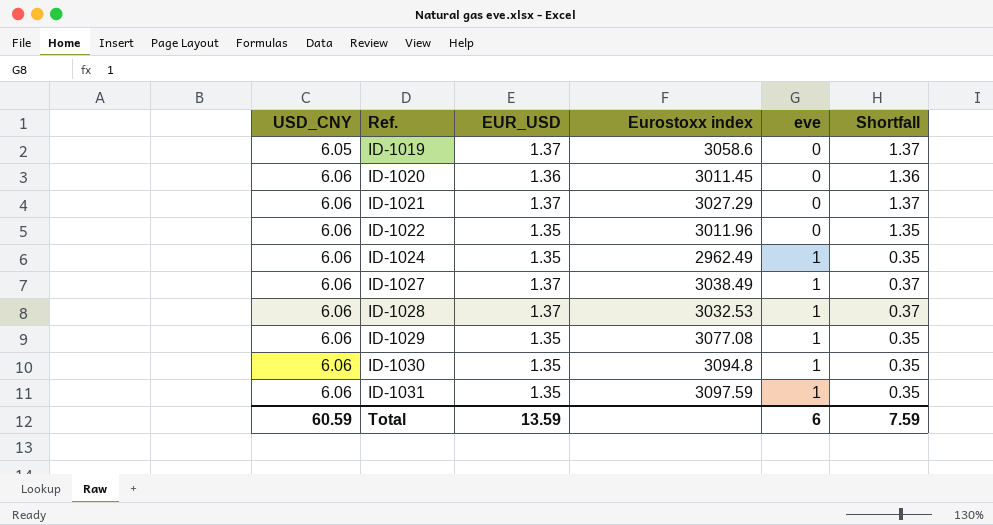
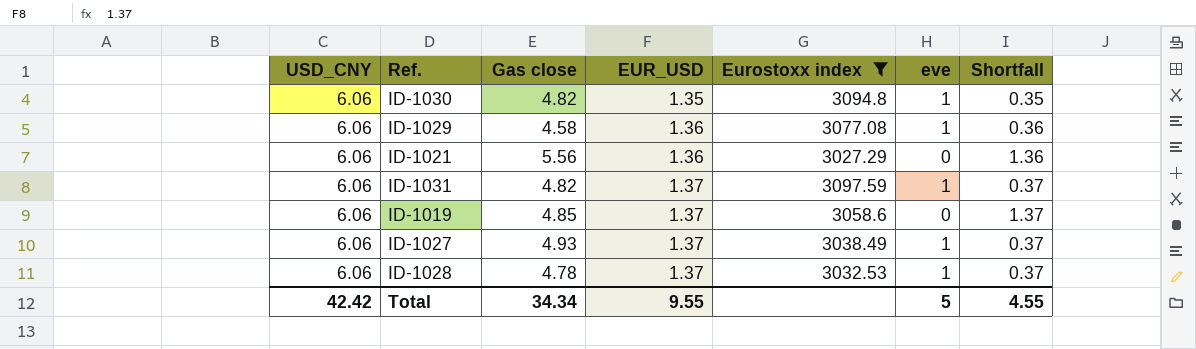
filter: none -> Eurostoxx index >= 3027.29
row order: USD_CNY ascending -> EUR_USD ascending
column Gas close | position: none -> 3
ID-1029 | EUR_USD: 1.35 -> 1.36
ID-1029 | Shortfall: 0.35 -> 0.36
ID-1021 | EUR_USD: 1.37 -> 1.36
ID-1021 | Shortfall: 1.37 -> 1.36
ID-1031 | EUR_USD: 1.35 -> 1.37
ID-1031 | Shortfall: 0.35 -> 0.37
ID-1019 | USD_CNY: 6.05 -> 6.06
Total | USD_CNY: 60.59 -> 42.42
Total | EUR_USD: 13.59 -> 9.55
Total | eve: 6 -> 5
Total | Shortfall: 7.59 -> 4.55

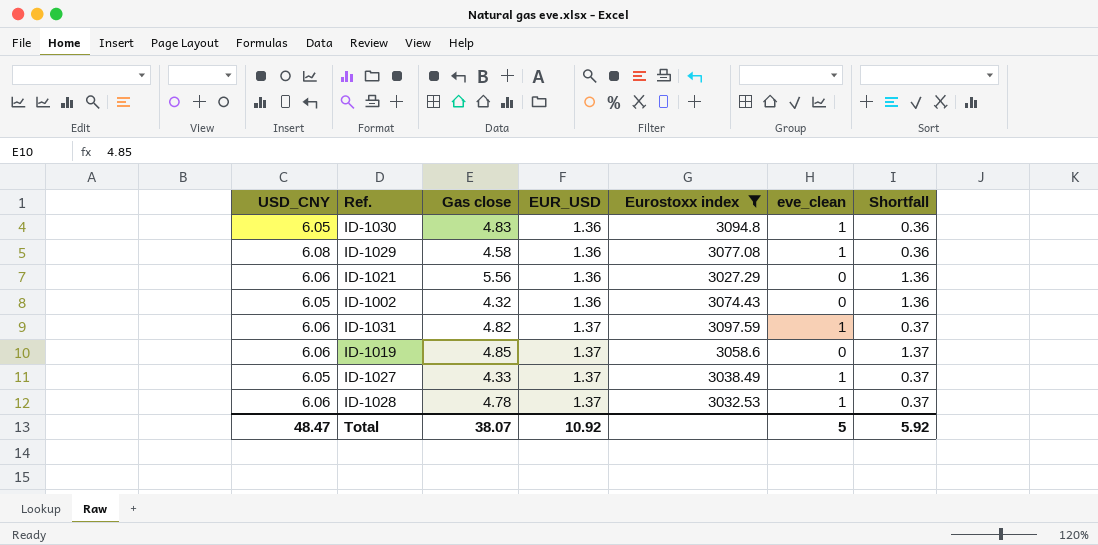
column name: eve -> eve_clean
ID-1030 | USD_CNY: 6.06 -> 6.05
ID-1030 | Gas close: 4.82 -> 4.83
ID-1030 | EUR_USD: 1.35 -> 1.36
ID-1030 | Shortfall: 0.35 -> 0.36
ID-1029 | USD_CNY: 6.06 -> 6.08
row ID-1002: none -> 6.05 | 4.32 | 1.36 | 3074.43 | 0 | 1.36
ID-1027 | USD_CNY: 6.06 -> 6.05
ID-1027 | Gas close: 4.93 -> 4.33
Total | USD_CNY: 42.42 -> 48.47
Total | Gas close: 34.34 -> 38.07
Total | EUR_USD: 9.55 -> 10.92
Total | Shortfall: 4.55 -> 5.92

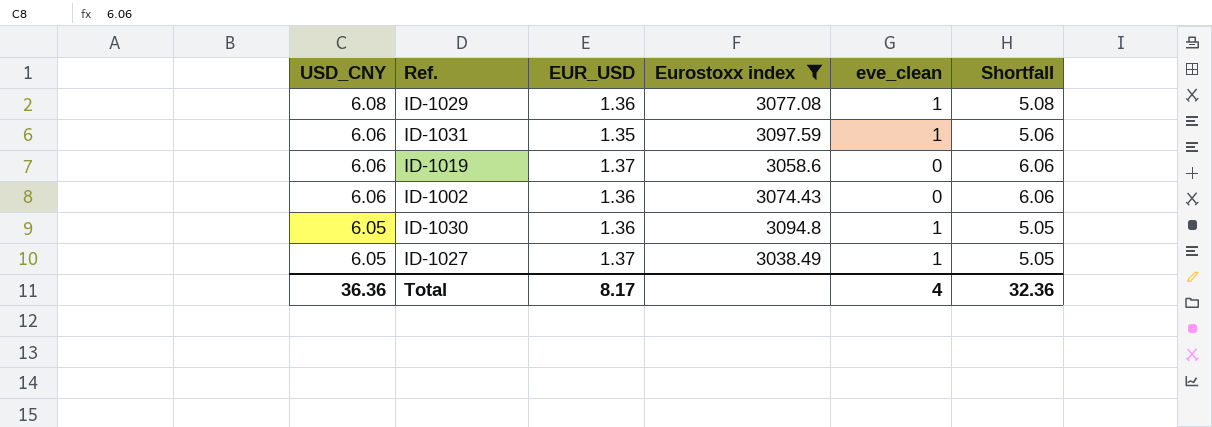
row order: EUR_USD ascending -> USD_CNY descending
column Gas close | position: 3 -> none
column Shortfall | formula: [EUR_USD] - [eve_clean] -> [USD_CNY] - [eve_clean]
row ID-1021: 6.06 | 5.56 | 1.36 | 3027.29 | 0 | 1.36 -> none
row ID-1028: 6.06 | 4.78 | 1.37 | 3032.53 | 1 | 0.37 -> none
ID-1031 | EUR_USD: 1.37 -> 1.35
ID-1002 | USD_CNY: 6.05 -> 6.06
Total | USD_CNY: 48.47 -> 36.36
Total | EUR_USD: 10.92 -> 8.17
Total | eve_clean: 5 -> 4
Total | Shortfall: 5.92 -> 32.36

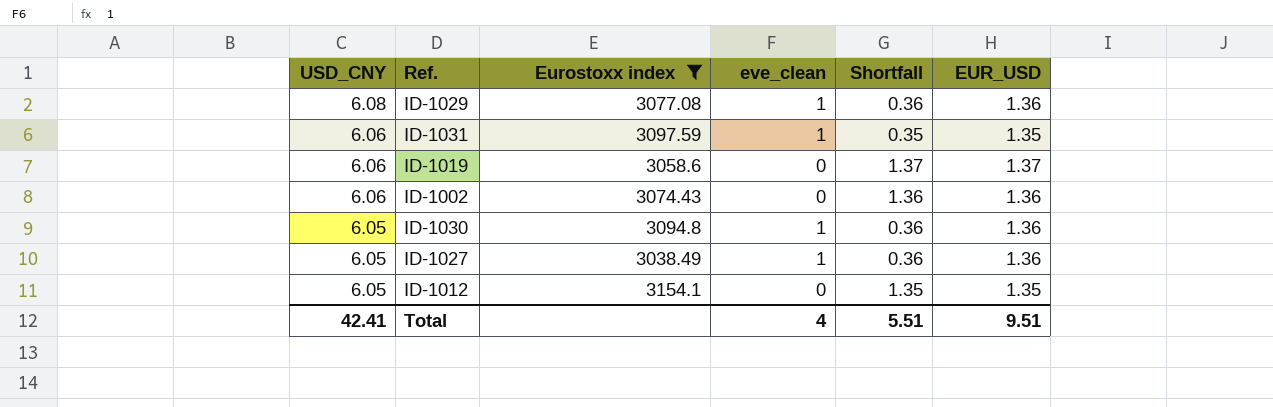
column Shortfall | formula: [USD_CNY] - [eve_clean] -> [EUR_USD] - [eve_clean]
column EUR_USD | position: 3 -> 6
ID-1027 | EUR_USD: 1.37 -> 1.36
row ID-1012: none -> 6.05 | 3154.1 | 0 | 1.35 | 1.35
Total | USD_CNY: 36.36 -> 42.41
Total | Shortfall: 32.36 -> 5.51
Total | EUR_USD: 8.17 -> 9.51

